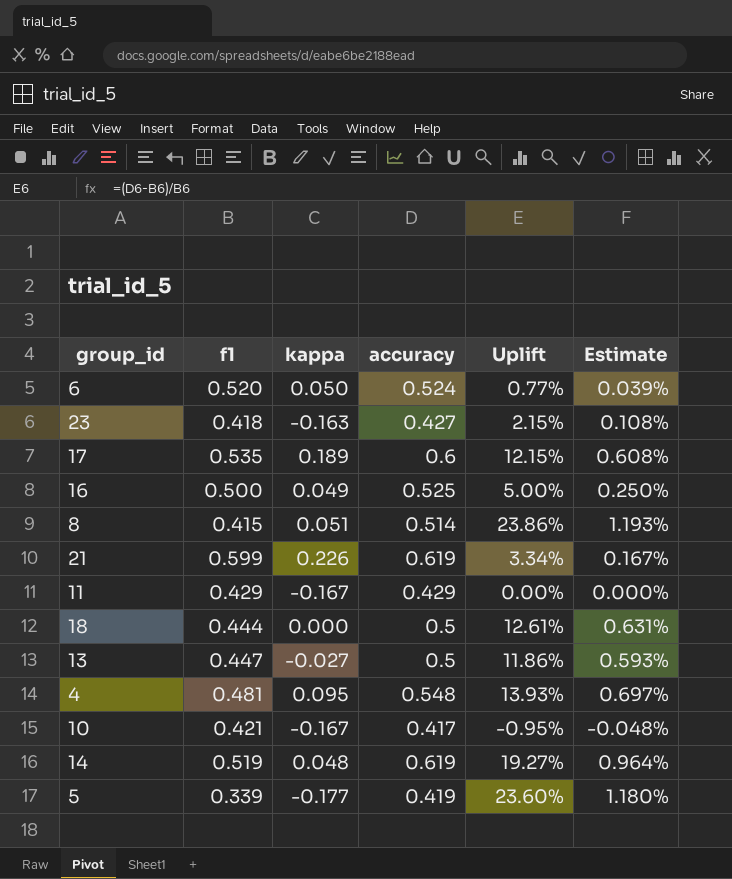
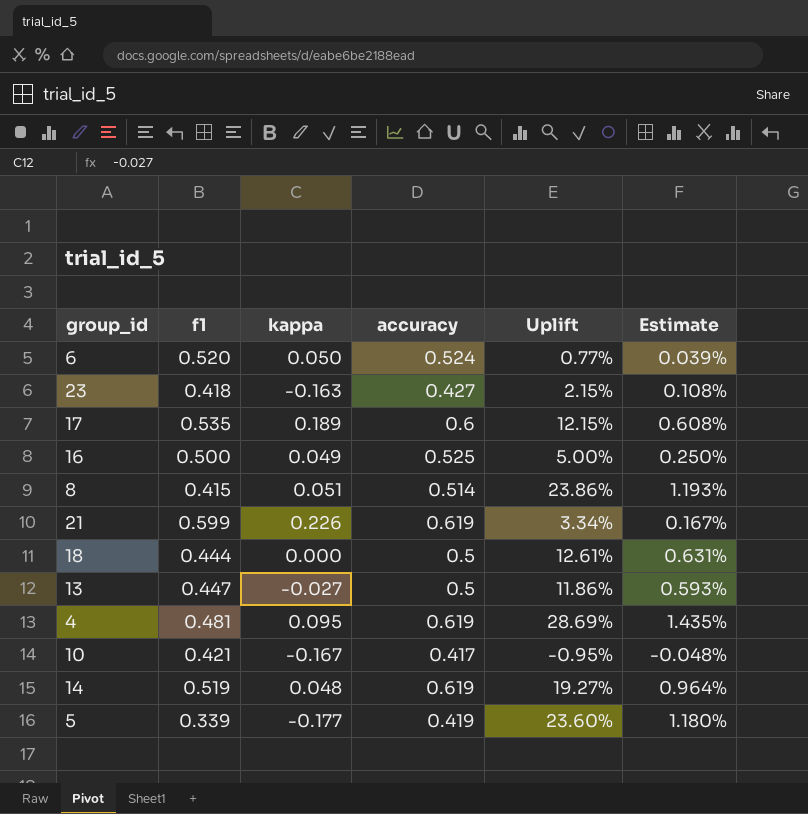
row 11: 0.429 | -0.167 | 0.429 | 0.00% | 0.000% -> none
4 | accuracy: 0.548 -> 0.619
4 | Uplift: 13.93% -> 28.69%
4 | Estimate: 0.697% -> 1.435%

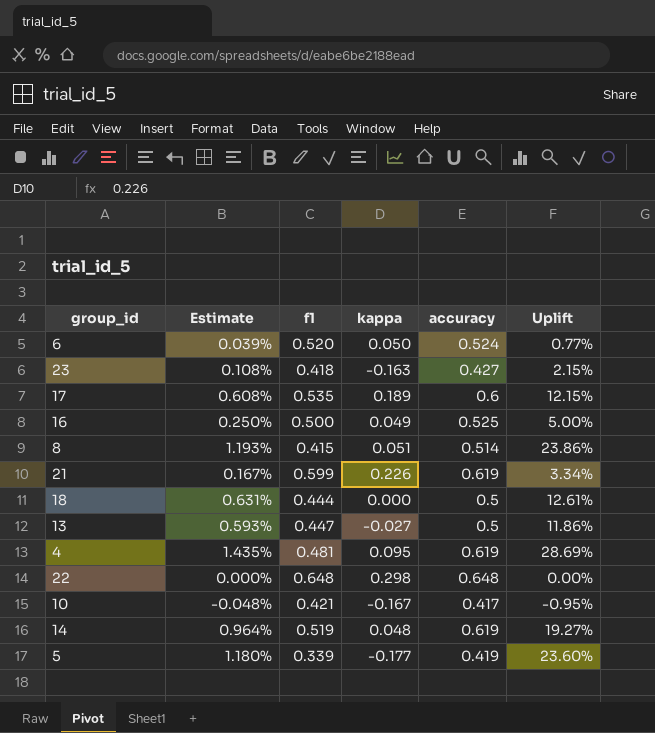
column Estimate | position: 6 -> 2
row 22: none -> 0.000% | 0.648 | 0.298 | 0.648 | 0.00%

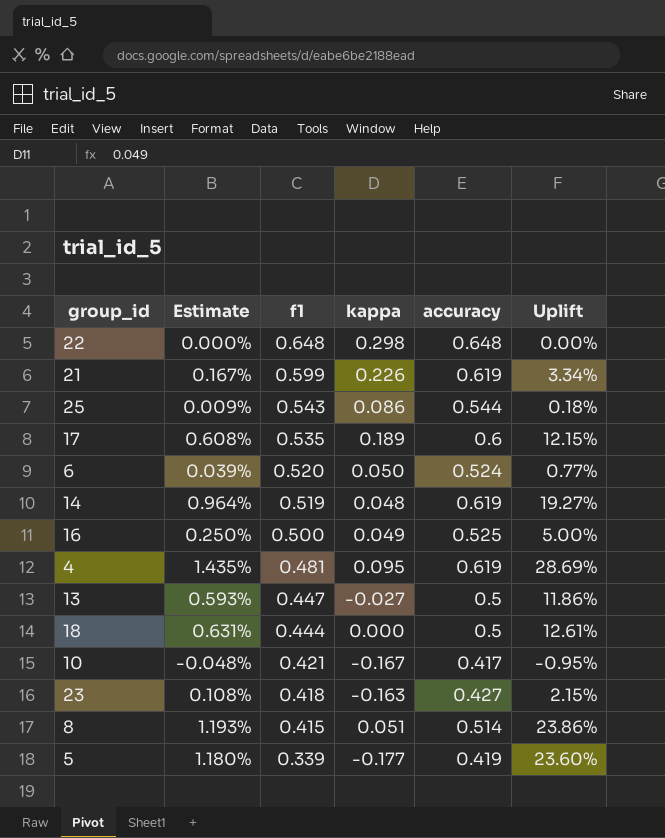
row order: none -> f1 descending
row 25: none -> 0.009% | 0.543 | 0.086 | 0.544 | 0.18%

